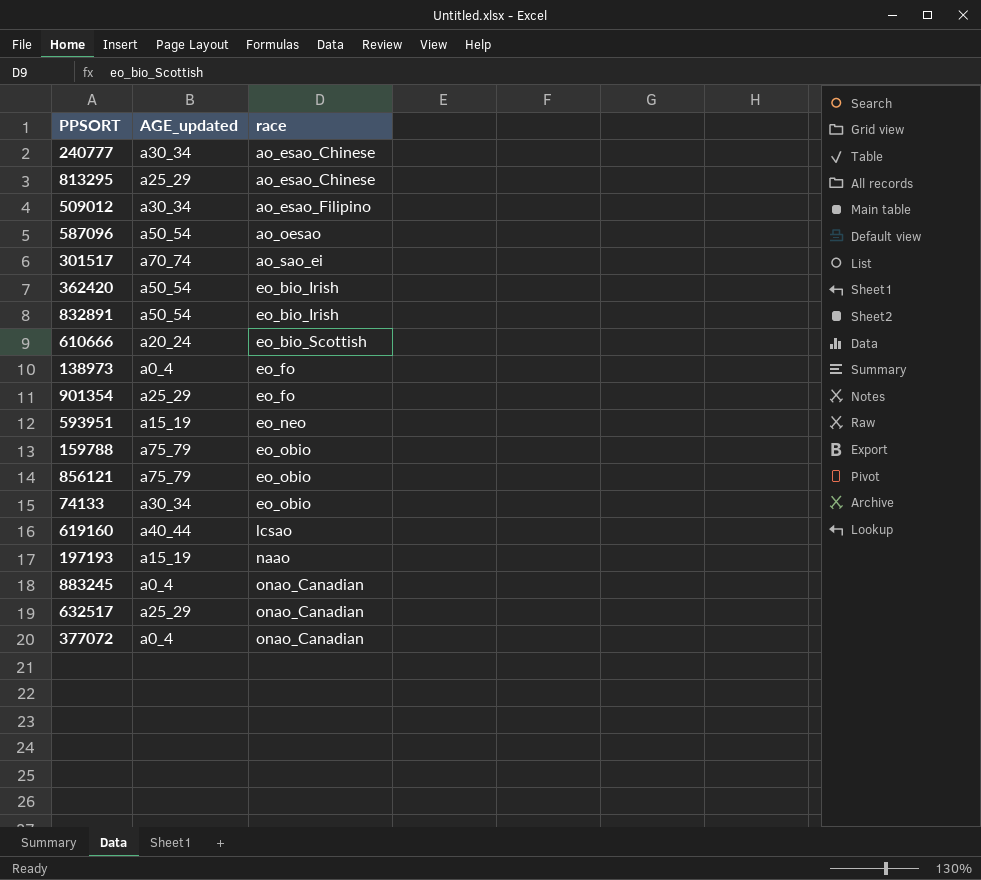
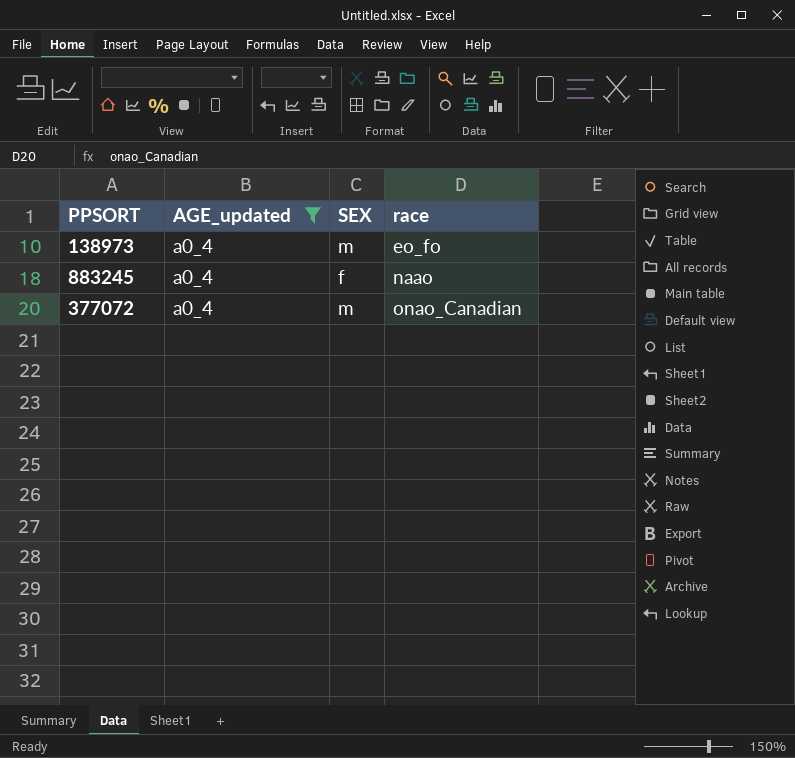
filter: none -> AGE_updated = a0_4
column SEX | position: none -> 3
883245 | race: onao_Canadian -> naao

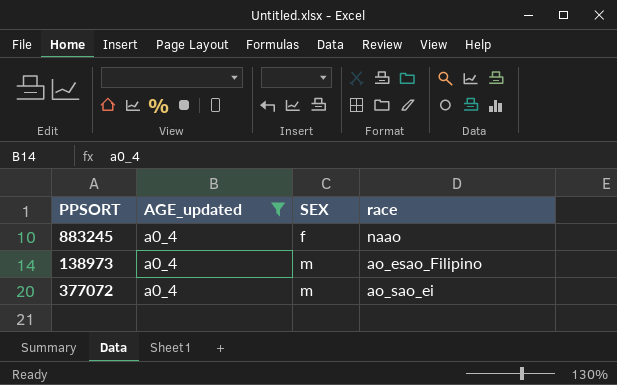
row order: race ascending -> SEX ascending
138973 | race: eo_fo -> ao_esao_Filipino
377072 | race: onao_Canadian -> ao_sao_ei

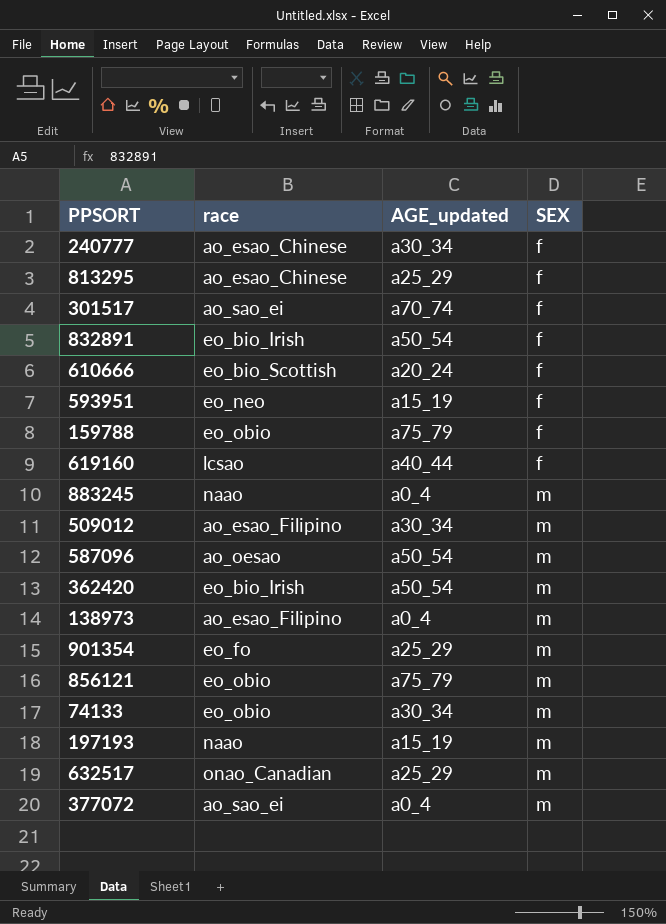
filter: AGE_updated = a0_4 -> none
column race | position: 4 -> 2
883245 | SEX: f -> m

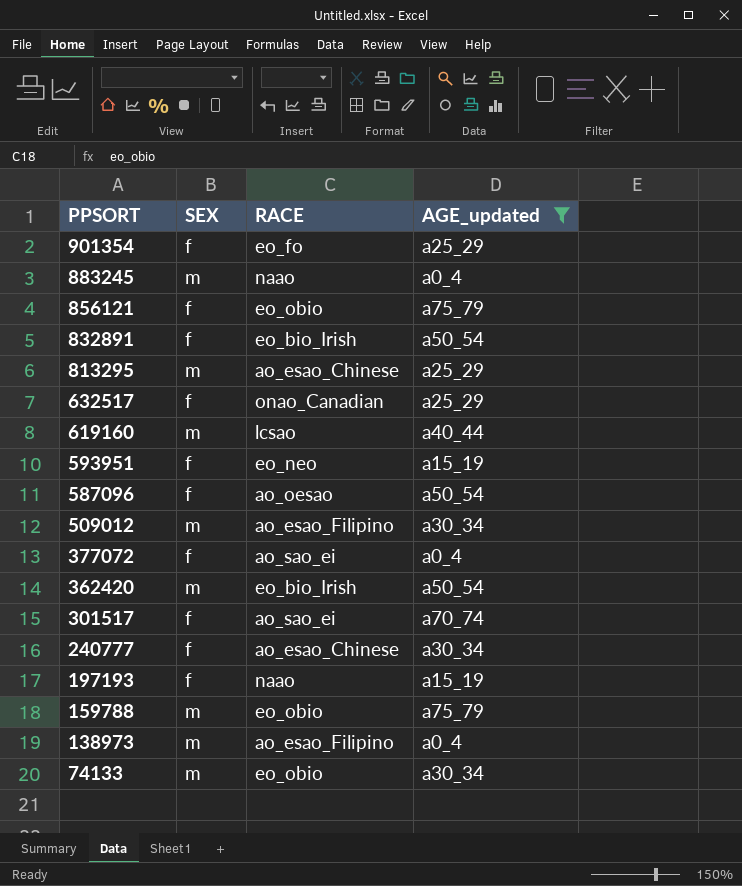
filter: none -> AGE_updated != a20_24
row order: SEX ascending -> PPSORT descending
column SEX | position: 4 -> 2
column name: race -> RACE
901354 | SEX: m -> f
856121 | SEX: m -> f
813295 | SEX: f -> m
632517 | SEX: m -> f
619160 | SEX: f -> m
587096 | SEX: m -> f
377072 | SEX: m -> f
197193 | SEX: m -> f
159788 | SEX: f -> m

